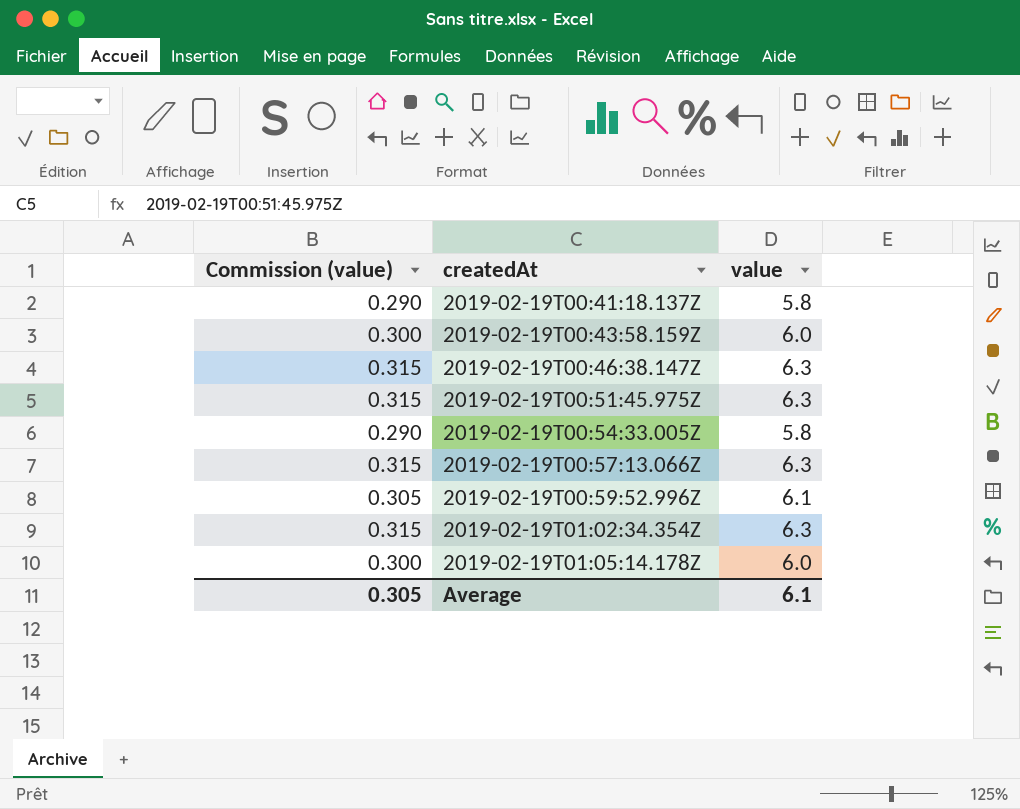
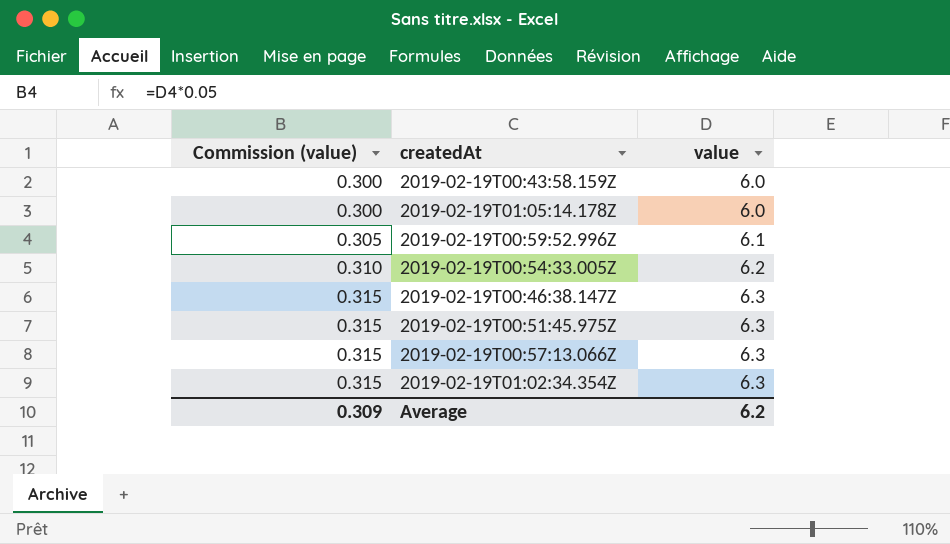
row order: createdAt ascending -> Commission (value) ascending
row 2019-02-19T00:41:18.137Z: 0.290 | 5.8 -> none
2019-02-19T00:54:33.005Z | Commission (value): 0.290 -> 0.310
2019-02-19T00:54:33.005Z | value: 5.8 -> 6.2
Average | Commission (value): 0.305 -> 0.309
Average | value: 6.1 -> 6.2

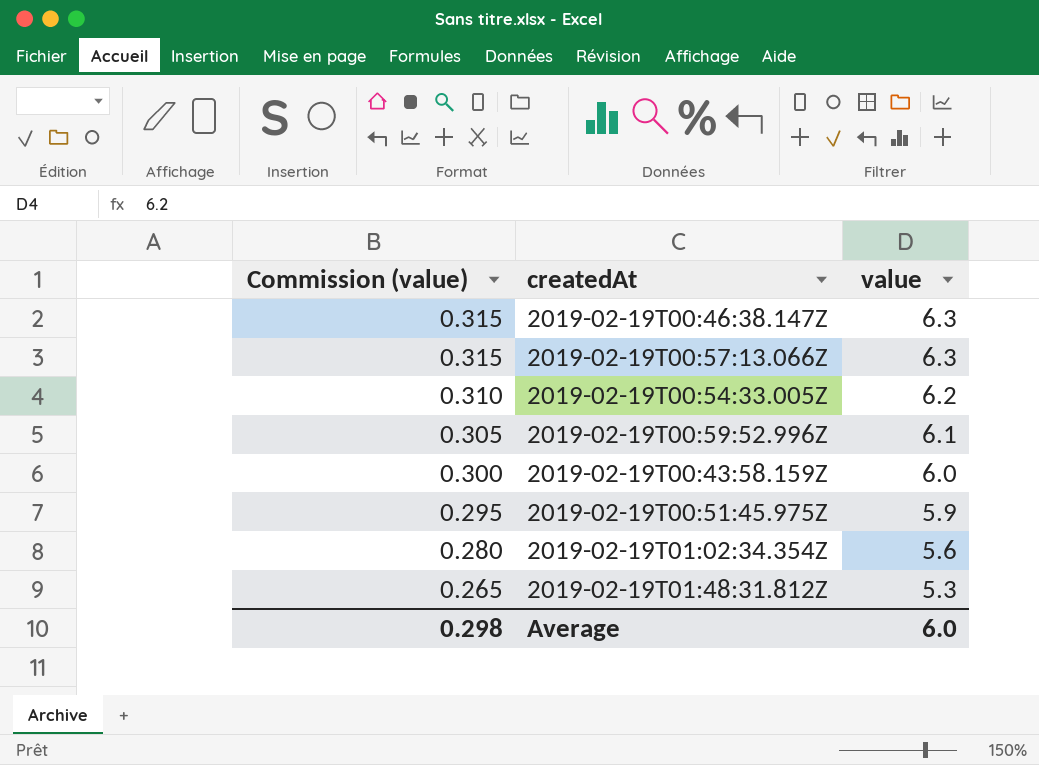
row order: Commission (value) ascending -> Commission (value) descending
row 2019-02-19T01:05:14.178Z: 0.300 | 6.0 -> none
2019-02-19T00:51:45.975Z | Commission (value): 0.315 -> 0.295
2019-02-19T00:51:45.975Z | value: 6.3 -> 5.9
2019-02-19T01:02:34.354Z | Commission (value): 0.315 -> 0.280
2019-02-19T01:02:34.354Z | value: 6.3 -> 5.6
row 2019-02-19T01:48:31.812Z: none -> 0.265 | 5.3
Average | Commission (value): 0.309 -> 0.298
Average | value: 6.2 -> 6.0

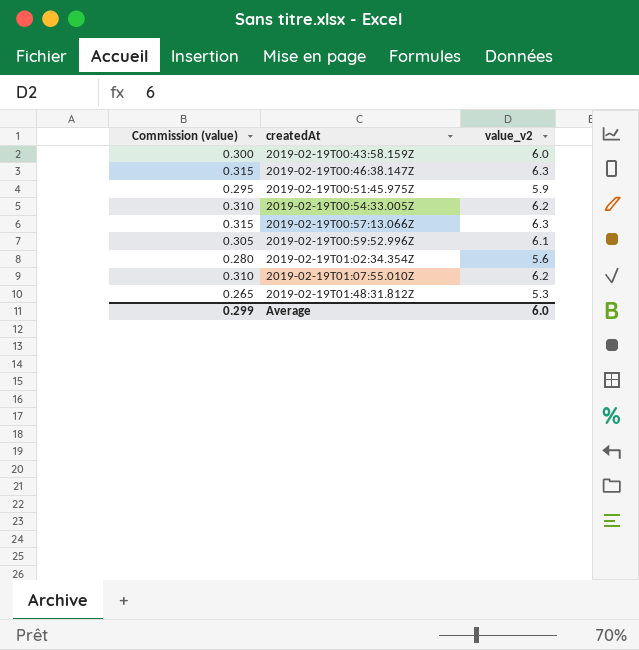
row order: Commission (value) descending -> createdAt ascending
column name: value -> value_v2
row 2019-02-19T01:07:55.010Z: none -> 0.310 | 6.2
Average | Commission (value): 0.298 -> 0.299

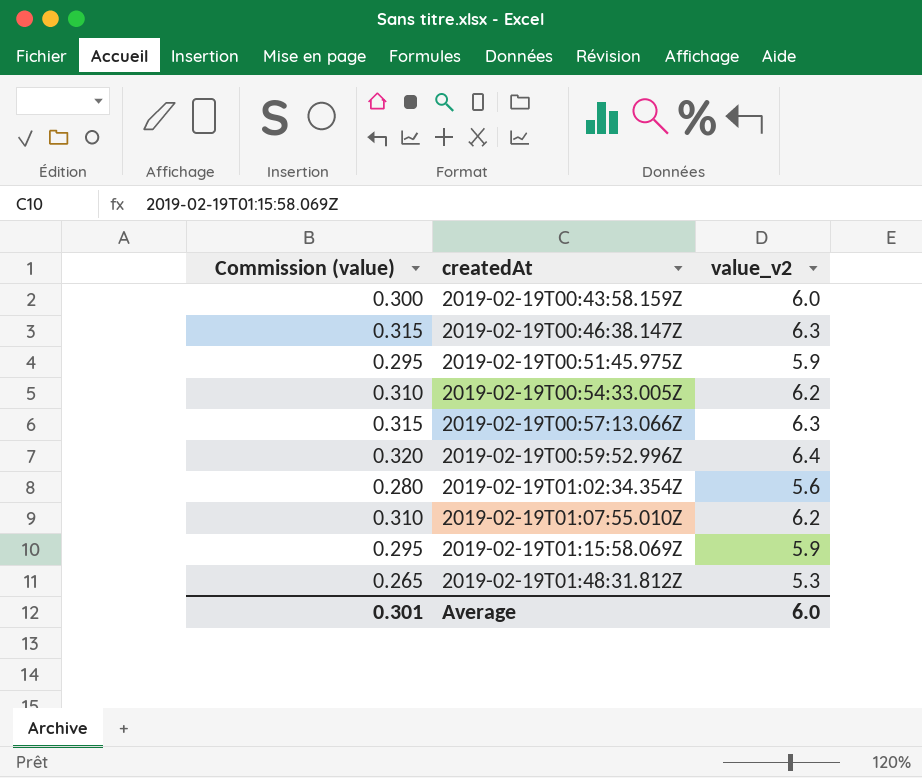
2019-02-19T00:59:52.996Z | Commission (value): 0.305 -> 0.320
2019-02-19T00:59:52.996Z | value_v2: 6.1 -> 6.4
row 2019-02-19T01:15:58.069Z: none -> 0.295 | 5.9
Average | Commission (value): 0.299 -> 0.301

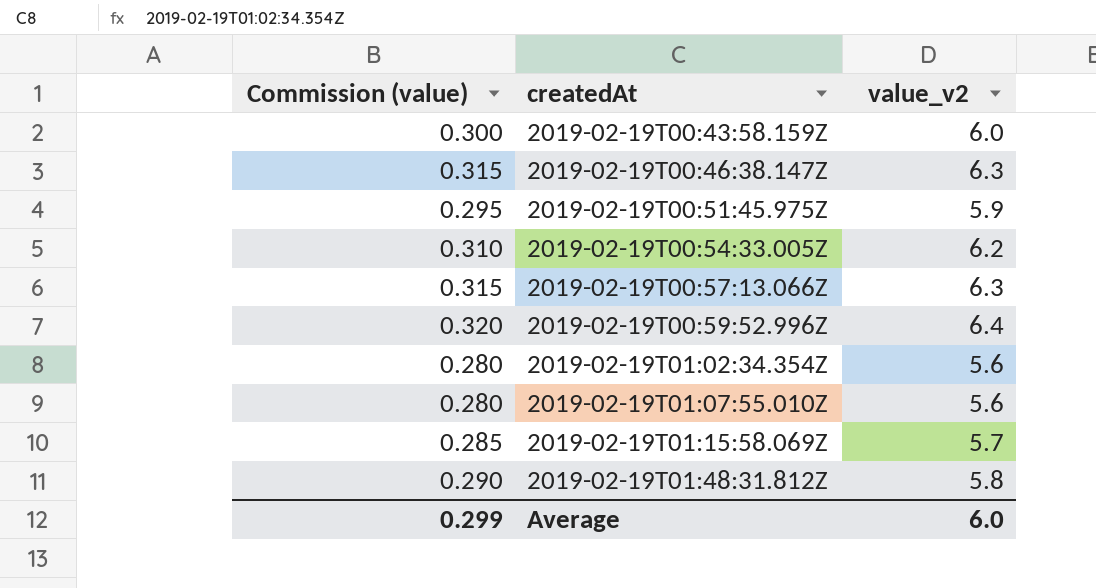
2019-02-19T01:07:55.010Z | Commission (value): 0.310 -> 0.280
2019-02-19T01:07:55.010Z | value_v2: 6.2 -> 5.6
2019-02-19T01:15:58.069Z | Commission (value): 0.295 -> 0.285
2019-02-19T01:15:58.069Z | value_v2: 5.9 -> 5.7
2019-02-19T01:48:31.812Z | Commission (value): 0.265 -> 0.290
2019-02-19T01:48:31.812Z | value_v2: 5.3 -> 5.8
Average | Commission (value): 0.301 -> 0.299

